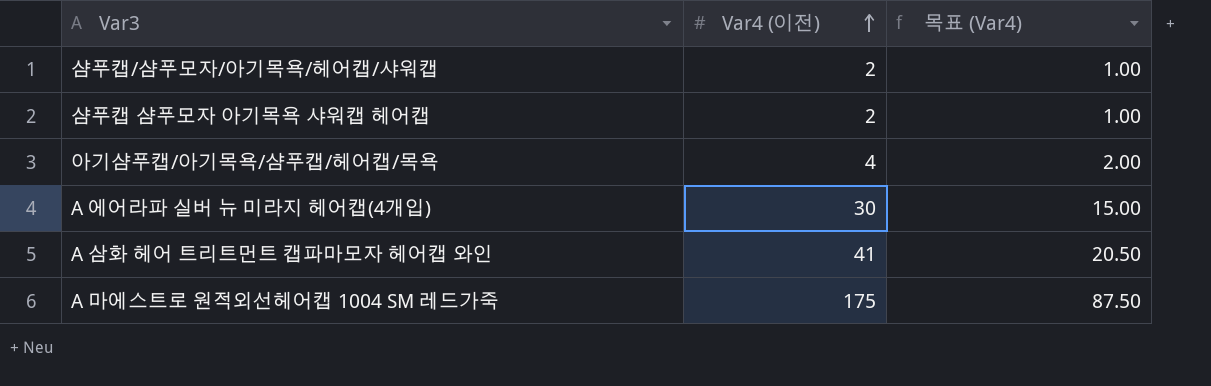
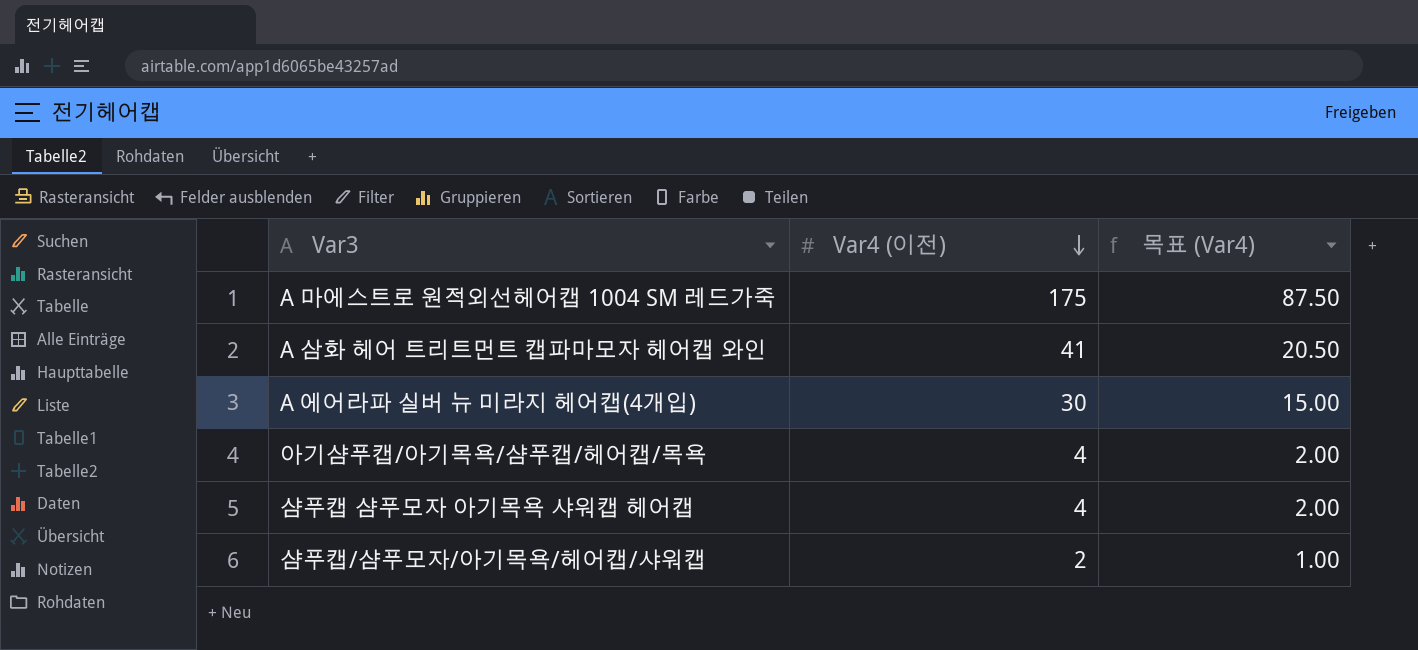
row order: Var4 (이전) ascending -> Var4 (이전) descending
샴푸캡 샴푸모자 아기목욕 샤워캡 헤어캡 | Var4 (이전): 2 -> 4
샴푸캡 샴푸모자 아기목욕 샤워캡 헤어캡 | 목표 (Var4): 1.00 -> 2.00

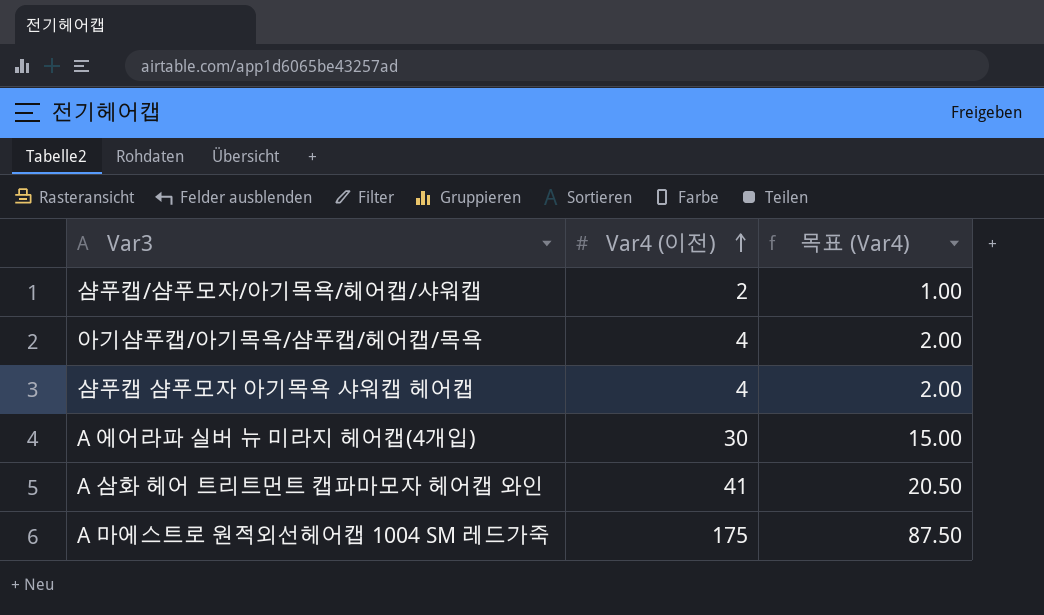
row order: Var4 (이전) descending -> Var4 (이전) ascending

